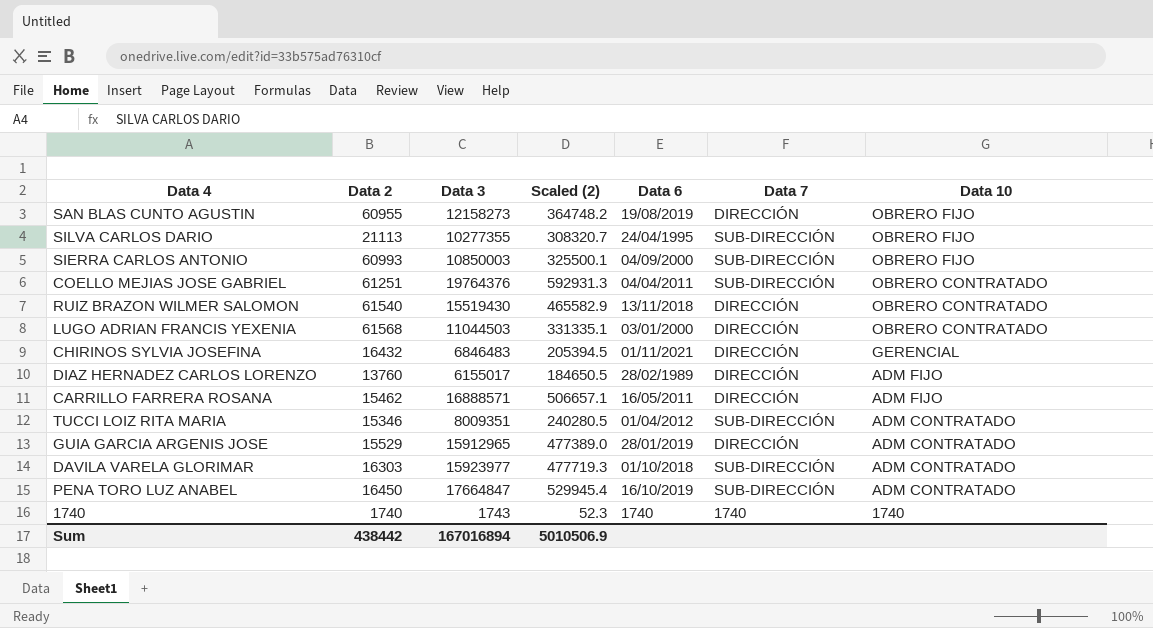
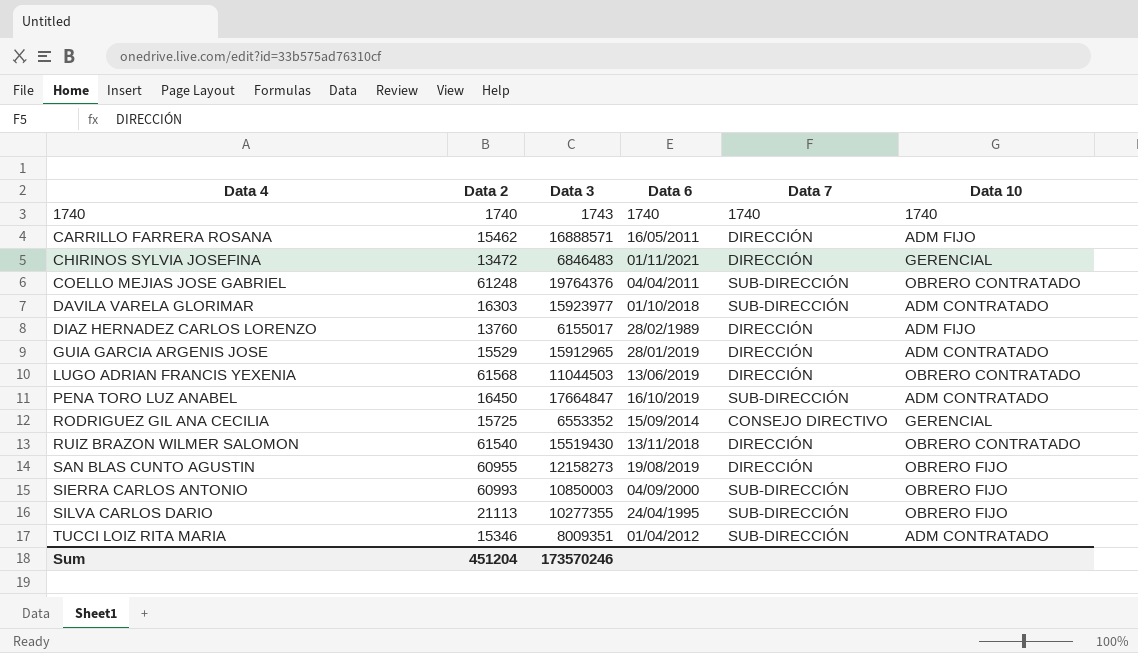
row order: Data 10 descending -> Data 4 ascending
column Scaled (2) | formula: [Data 3] * 0.03 -> none
CHIRINOS SYLVIA JOSEFINA | Data 2: 16432 -> 13472
COELLO MEJIAS JOSE GABRIEL | Data 2: 61251 -> 61248
LUGO ADRIAN FRANCIS YEXENIA | Data 6: 03/01/2000 -> 13/06/2019
row RODRIGUEZ GIL ANA CECILIA: none -> 15725 | 6553352 | 15/09/2014 | CONSEJO DIRECTIVO | GERENCIAL
Sum | Data 2: 438442 -> 451204
Sum | Data 3: 167016894 -> 173570246

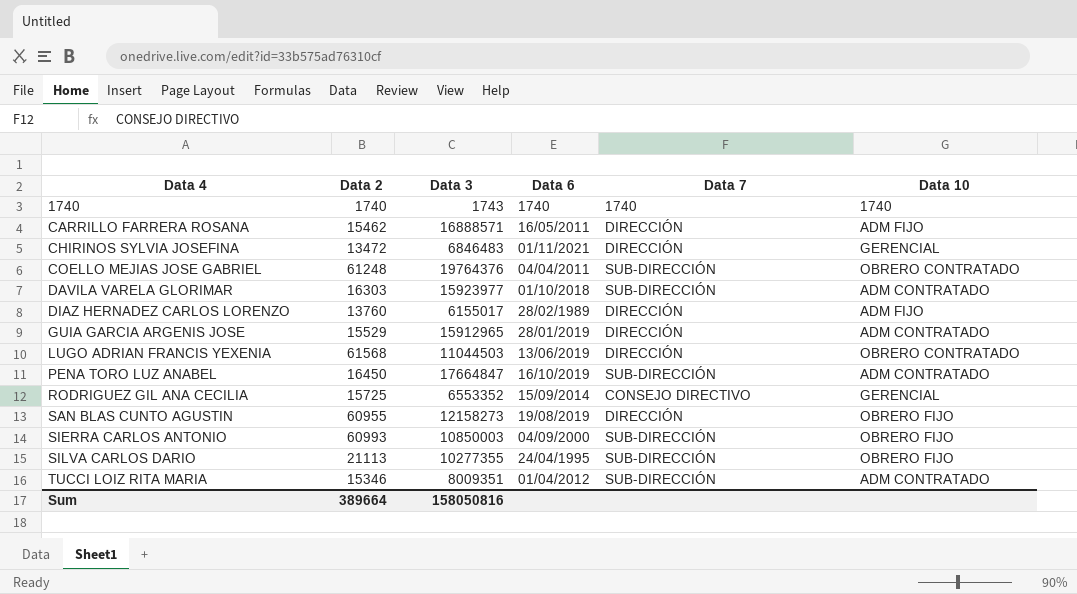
row RUIZ BRAZON WILMER SALOMON: 61540 | 15519430 | 13/11/2018 | DIRECCIÓN | OBRERO CONTRATADO -> none
Sum | Data 2: 451204 -> 389664
Sum | Data 3: 173570246 -> 158050816

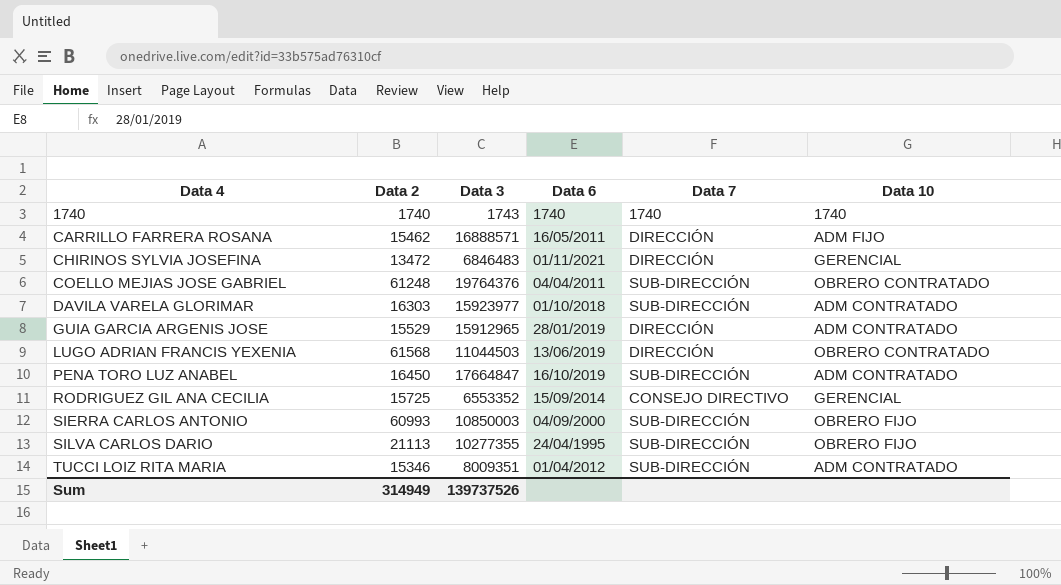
row DIAZ HERNADEZ CARLOS LORENZO: 13760 | 6155017 | 28/02/1989 | DIRECCIÓN | ADM FIJO -> none
row SAN BLAS CUNTO AGUSTIN: 60955 | 12158273 | 19/08/2019 | DIRECCIÓN | OBRERO FIJO -> none
Sum | Data 2: 389664 -> 314949
Sum | Data 3: 158050816 -> 139737526

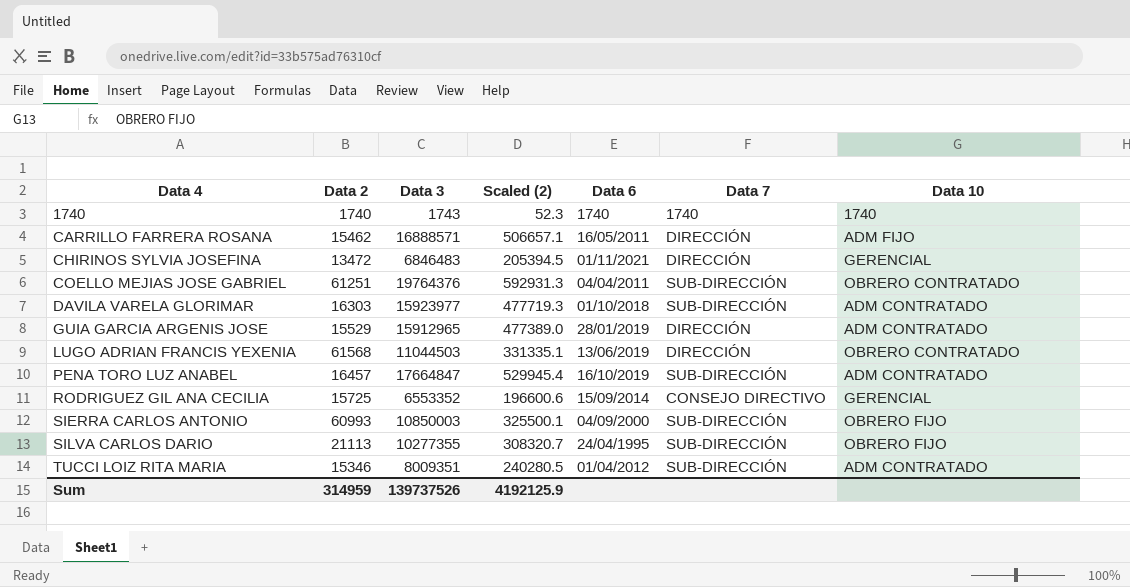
column Scaled (2) | formula: none -> [Data 3] * 0.03
COELLO MEJIAS JOSE GABRIEL | Data 2: 61248 -> 61251
PENA TORO LUZ ANABEL | Data 2: 16450 -> 16457
Sum | Data 2: 314949 -> 314959

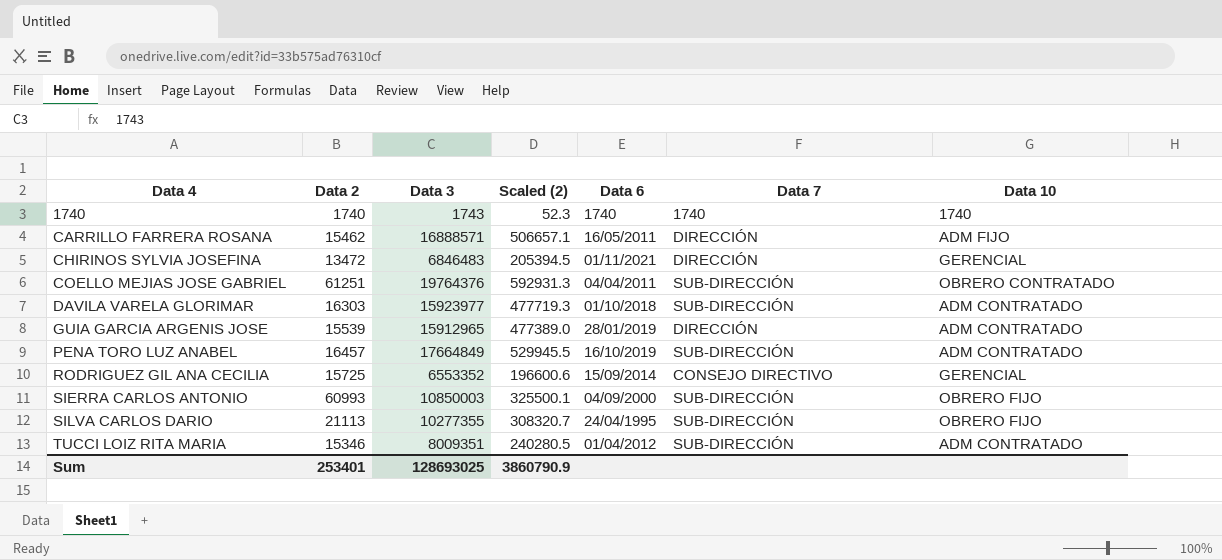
row LUGO ADRIAN FRANCIS YEXENIA: 61568 | 11044503 | 331335.1 | 13/06/2019 | DIRECCIÓN | OBRERO CONTRATADO -> none
GUIA GARCIA ARGENIS JOSE | Data 2: 15529 -> 15539
PENA TORO LUZ ANABEL | Data 3: 17664847 -> 17664849
PENA TORO LUZ ANABEL | Scaled (2): 529945.4 -> 529945.5
Sum | Data 2: 314959 -> 253401
Sum | Data 3: 139737526 -> 128693025
Sum | Scaled (2): 4192125.9 -> 3860790.9

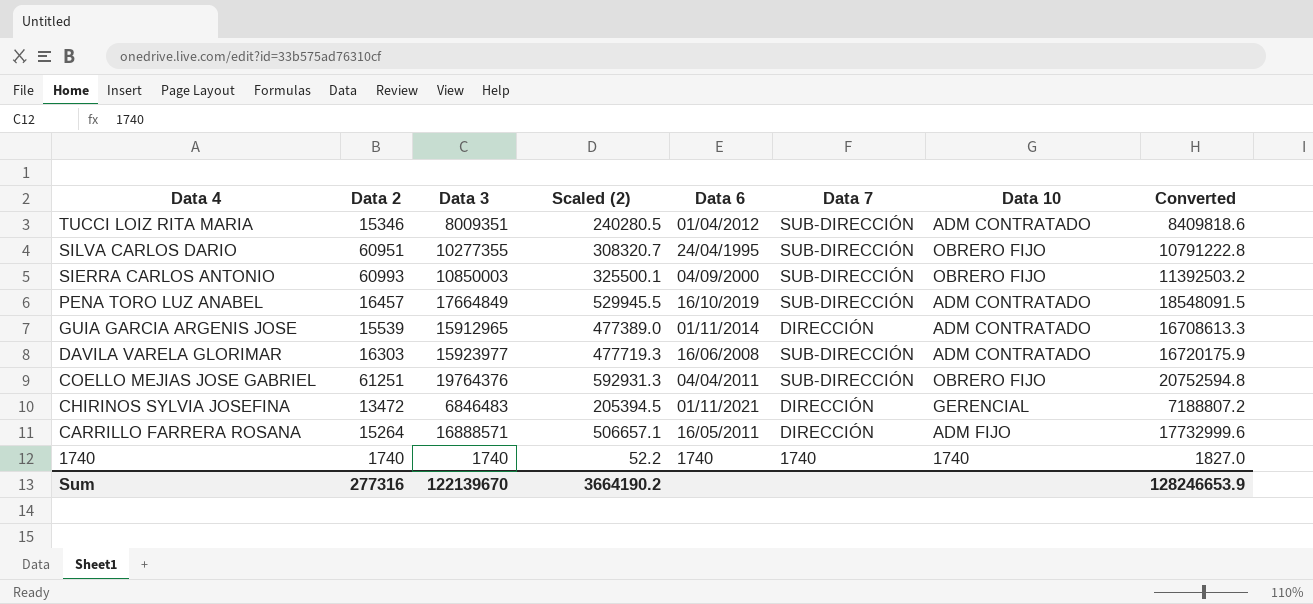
row order: Data 4 ascending -> Data 4 descending
column Converted | formula: none -> [Data 3] * 1.05
row RODRIGUEZ GIL ANA CECILIA: 15725 | 6553352 | 196600.6 | 15/09/2014 | CONSEJO DIRECTIVO | GERENCIAL -> none
SILVA CARLOS DARIO | Data 2: 21113 -> 60951
GUIA GARCIA ARGENIS JOSE | Data 6: 28/01/2019 -> 01/11/2014
DAVILA VARELA GLORIMAR | Data 6: 01/10/2018 -> 16/06/2008
COELLO MEJIAS JOSE GABRIEL | Data 10: OBRERO CONTRATADO -> OBRERO FIJO
CARRILLO FARRERA ROSANA | Data 2: 15462 -> 15264
1740 | Data 3: 1743 -> 1740
1740 | Scaled (2): 52.3 -> 52.2
Sum | Data 2: 253401 -> 277316
Sum | Data 3: 128693025 -> 122139670
Sum | Scaled (2): 3860790.9 -> 3664190.2

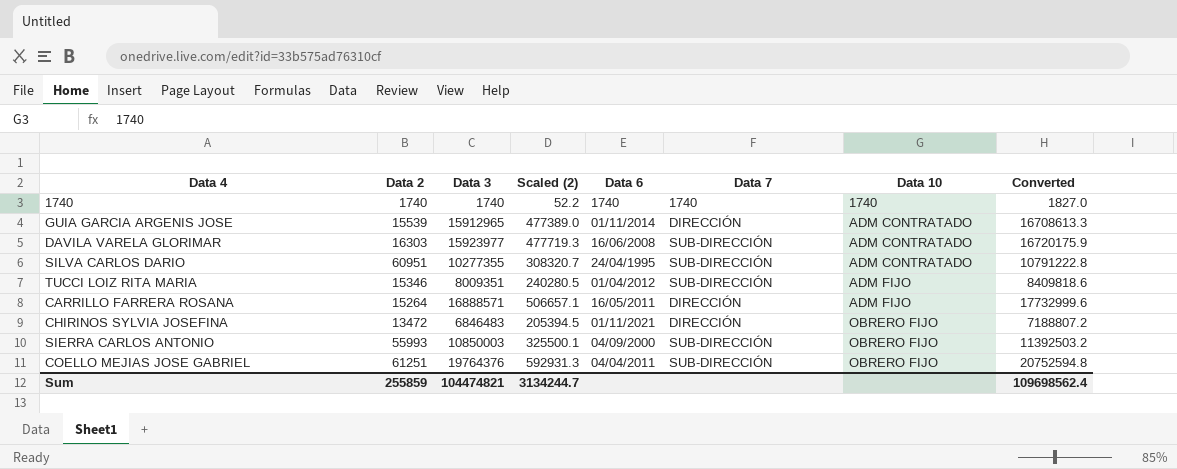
row order: Data 4 descending -> Data 10 ascending
row PENA TORO LUZ ANABEL: 16457 | 17664849 | 529945.5 | 16/10/2019 | SUB-DIRECCIÓN | ADM CONTRATADO | 18548091.5 -> none
SILVA CARLOS DARIO | Data 10: OBRERO FIJO -> ADM CONTRATADO
TUCCI LOIZ RITA MARIA | Data 10: ADM CONTRATADO -> ADM FIJO
CHIRINOS SYLVIA JOSEFINA | Data 10: GERENCIAL -> OBRERO FIJO
SIERRA CARLOS ANTONIO | Data 2: 60993 -> 55993
Sum | Data 2: 277316 -> 255859
Sum | Data 3: 122139670 -> 104474821
Sum | Scaled (2): 3664190.2 -> 3134244.7
Sum | Converted: 128246653.9 -> 109698562.4

